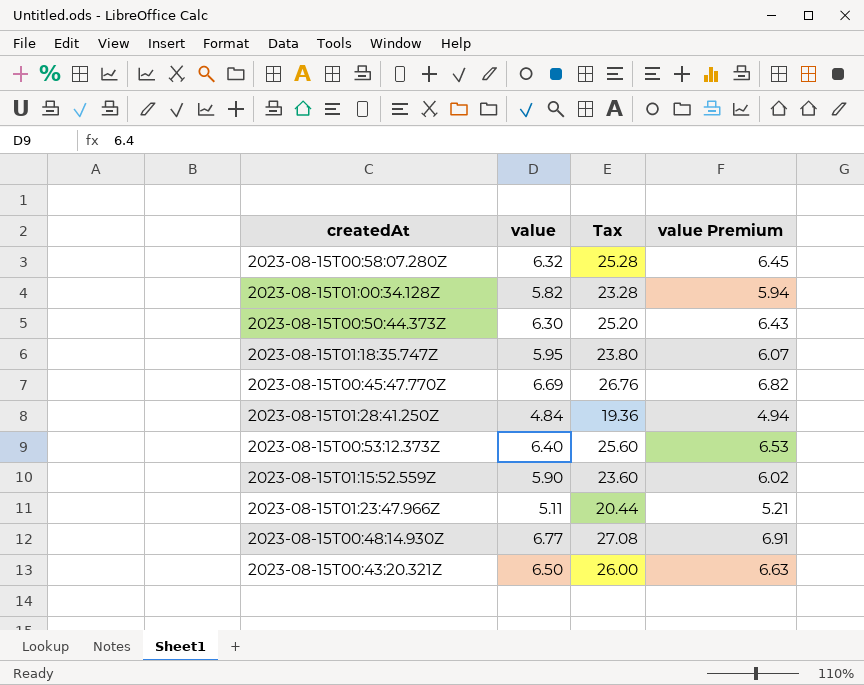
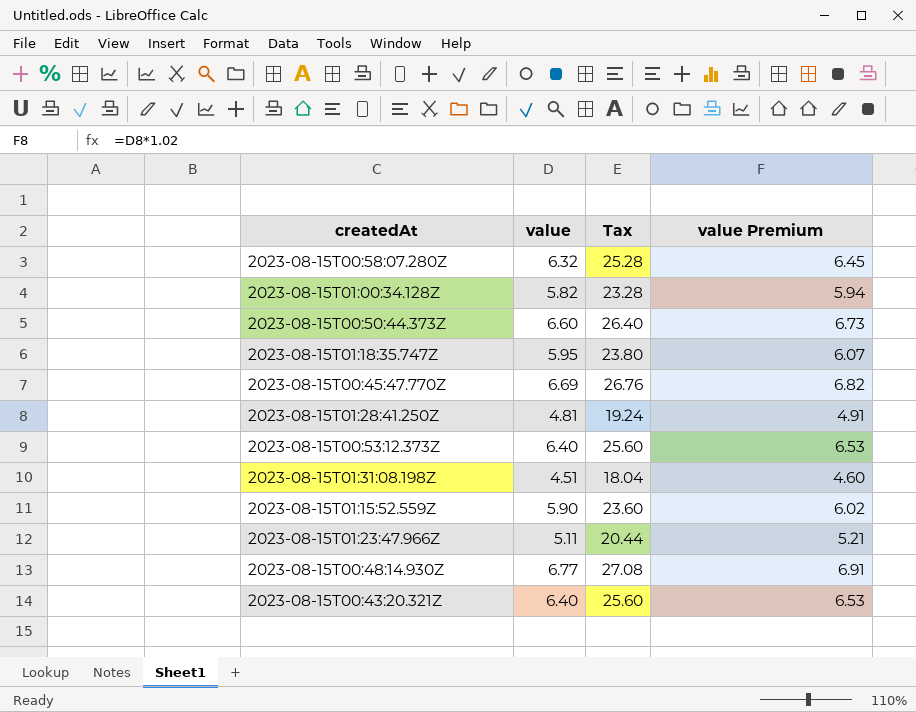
2023-08-15T00:50:44.373Z | value: 6.30 -> 6.60
2023-08-15T00:50:44.373Z | Tax: 25.20 -> 26.40
2023-08-15T00:50:44.373Z | value Premium: 6.43 -> 6.73
2023-08-15T01:28:41.250Z | value: 4.84 -> 4.81
2023-08-15T01:28:41.250Z | Tax: 19.36 -> 19.24
2023-08-15T01:28:41.250Z | value Premium: 4.94 -> 4.91
row 2023-08-15T01:31:08.198Z: none -> 4.51 | 18.04 | 4.60
2023-08-15T00:43:20.321Z | value: 6.50 -> 6.40
2023-08-15T00:43:20.321Z | Tax: 26.00 -> 25.60
2023-08-15T00:43:20.321Z | value Premium: 6.63 -> 6.53

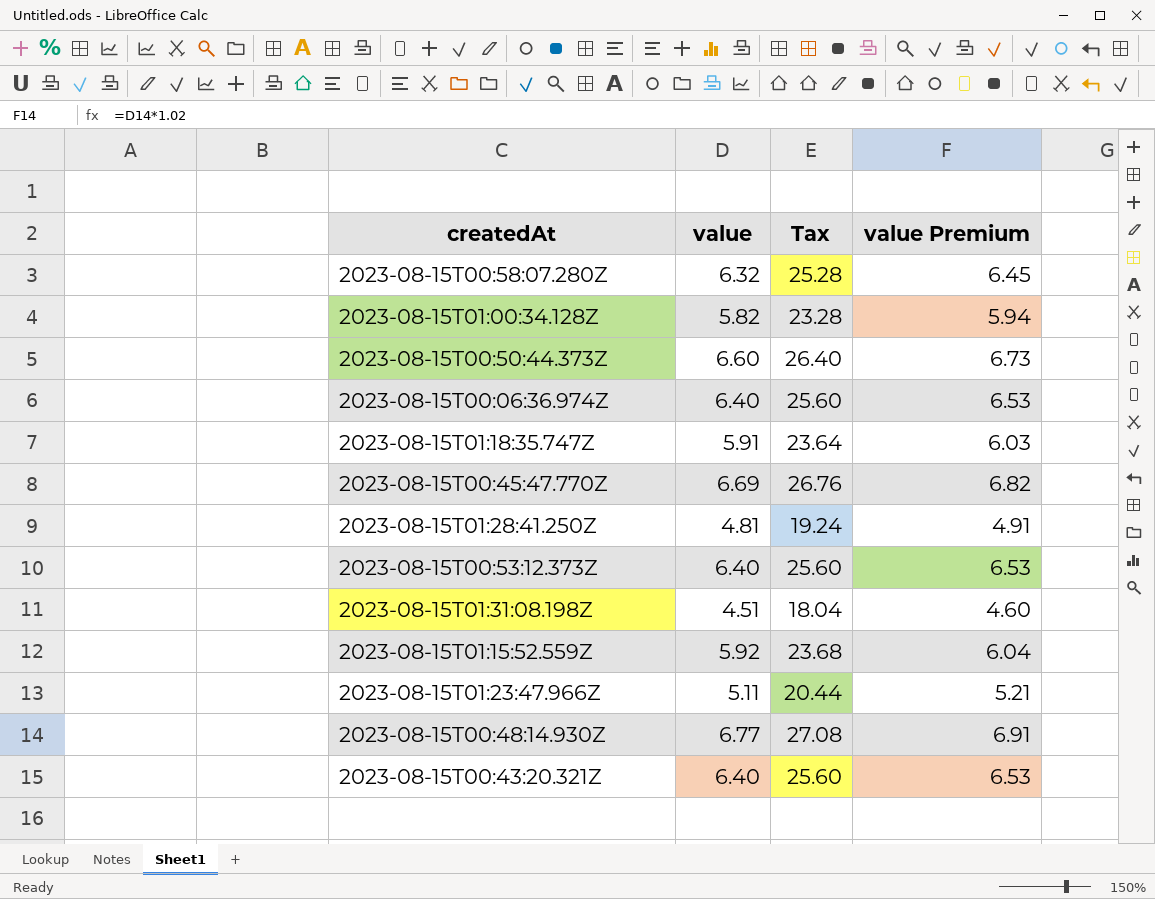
row 2023-08-15T00:06:36.974Z: none -> 6.40 | 25.60 | 6.53
2023-08-15T01:18:35.747Z | value: 5.95 -> 5.91
2023-08-15T01:18:35.747Z | Tax: 23.80 -> 23.64
2023-08-15T01:18:35.747Z | value Premium: 6.07 -> 6.03
2023-08-15T01:15:52.559Z | value: 5.90 -> 5.92
2023-08-15T01:15:52.559Z | Tax: 23.60 -> 23.68
2023-08-15T01:15:52.559Z | value Premium: 6.02 -> 6.04

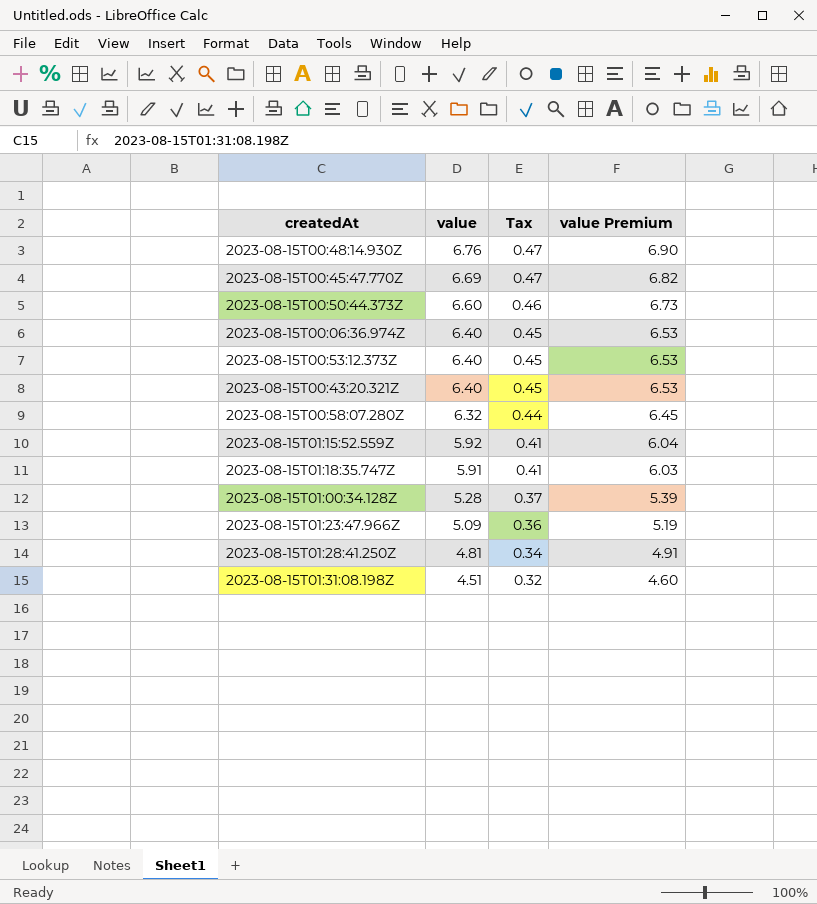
row order: none -> value descending
column Tax | formula: [value] * 4 -> [value] * 0.07
2023-08-15T00:48:14.930Z | value: 6.77 -> 6.76
2023-08-15T00:48:14.930Z | value Premium: 6.91 -> 6.90
2023-08-15T01:00:34.128Z | value: 5.82 -> 5.28
2023-08-15T01:00:34.128Z | value Premium: 5.94 -> 5.39
2023-08-15T01:23:47.966Z | value: 5.11 -> 5.09
2023-08-15T01:23:47.966Z | value Premium: 5.21 -> 5.19

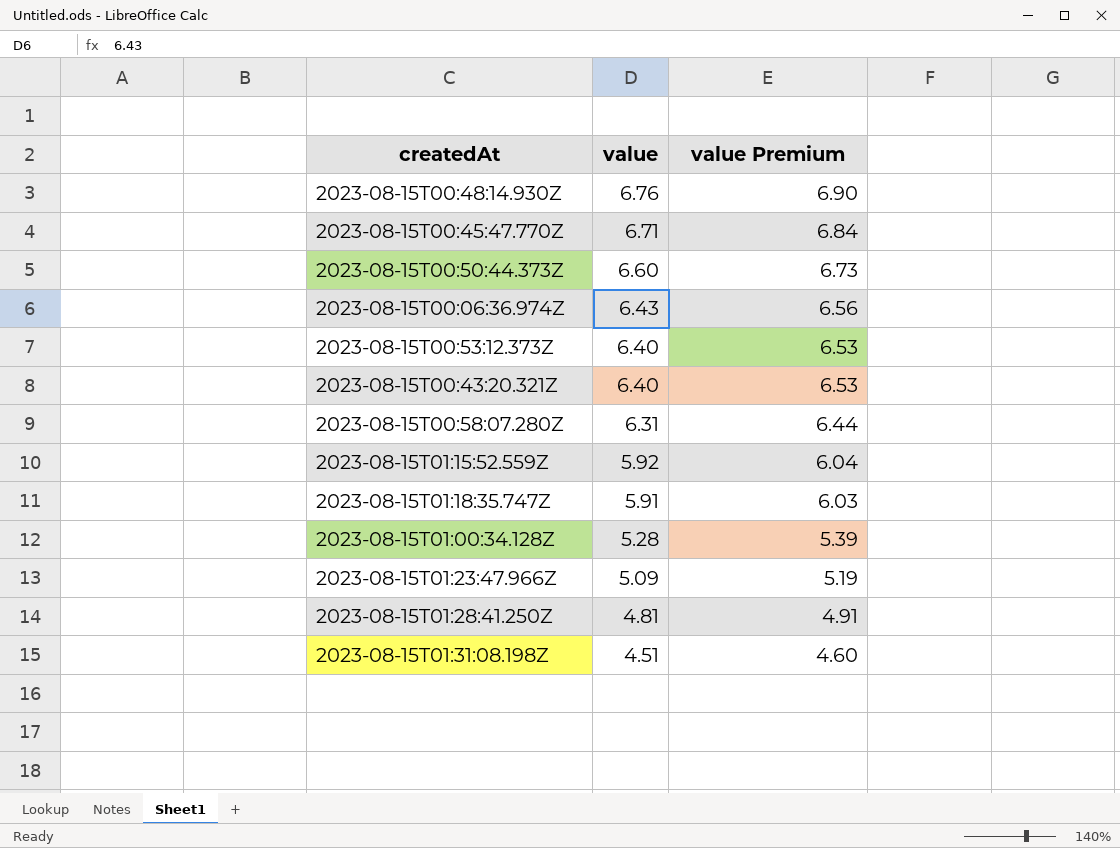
column Tax | formula: [value] * 0.07 -> none
2023-08-15T00:45:47.770Z | value: 6.69 -> 6.71
2023-08-15T00:45:47.770Z | value Premium: 6.82 -> 6.84
2023-08-15T00:06:36.974Z | value: 6.40 -> 6.43
2023-08-15T00:06:36.974Z | value Premium: 6.53 -> 6.56
2023-08-15T00:58:07.280Z | value: 6.32 -> 6.31
2023-08-15T00:58:07.280Z | value Premium: 6.45 -> 6.44

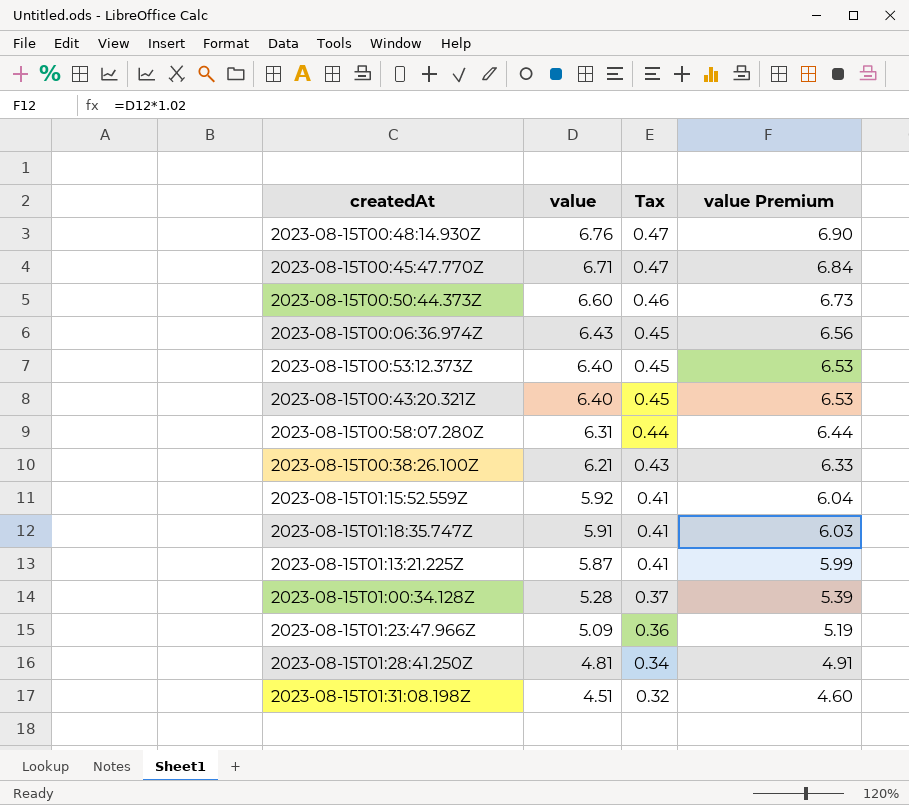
column Tax | formula: none -> [value] * 0.07
row 2023-08-15T00:38:26.100Z: none -> 6.21 | 0.43 | 6.33
row 2023-08-15T01:13:21.225Z: none -> 5.87 | 0.41 | 5.99

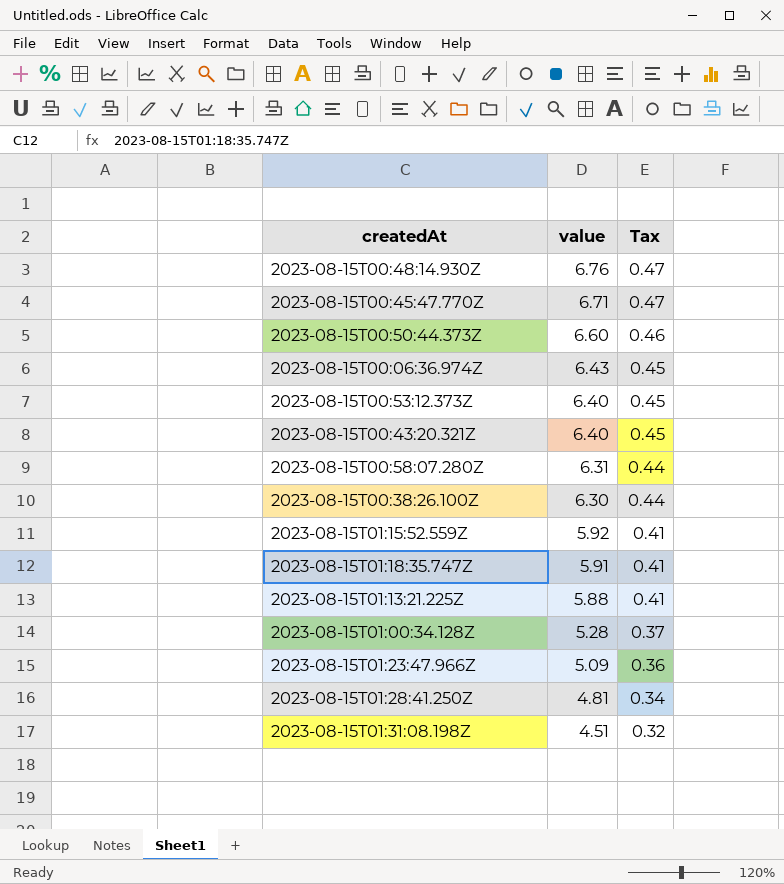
column value Premium | formula: [value] * 1.02 -> none
2023-08-15T00:38:26.100Z | value: 6.21 -> 6.30
2023-08-15T00:38:26.100Z | Tax: 0.43 -> 0.44
2023-08-15T01:13:21.225Z | value: 5.87 -> 5.88

